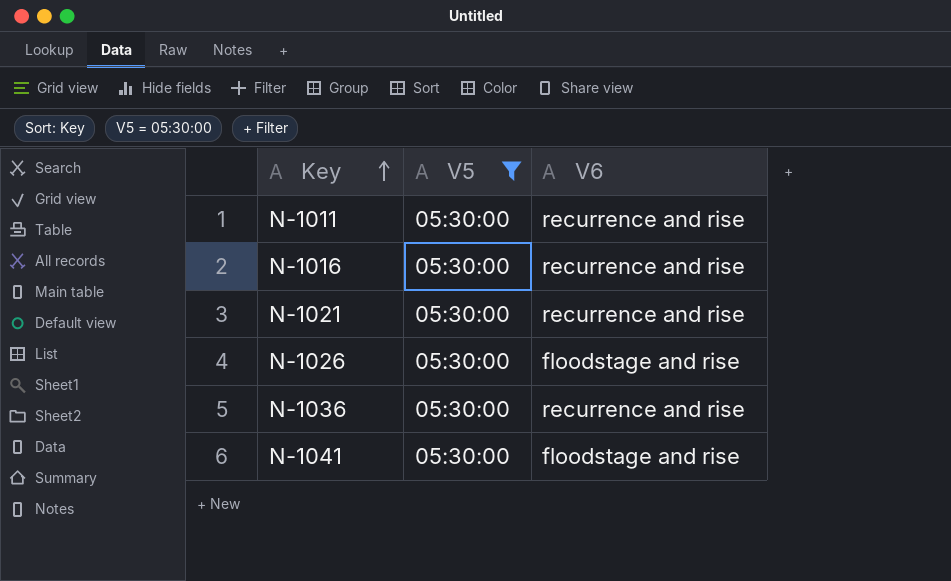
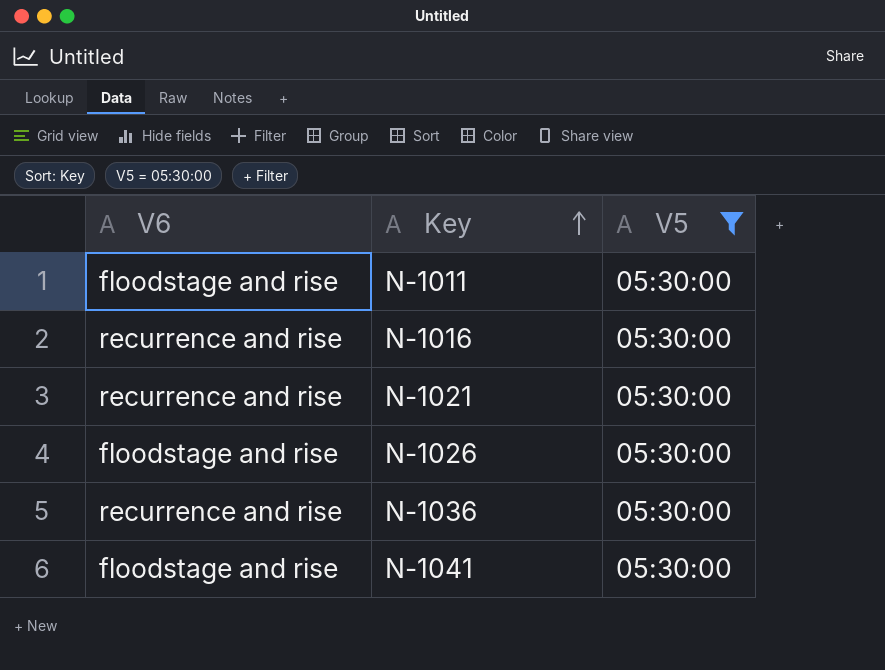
column V6 | position: 3 -> 1
N-1011 | V6: recurrence and rise -> floodstage and rise

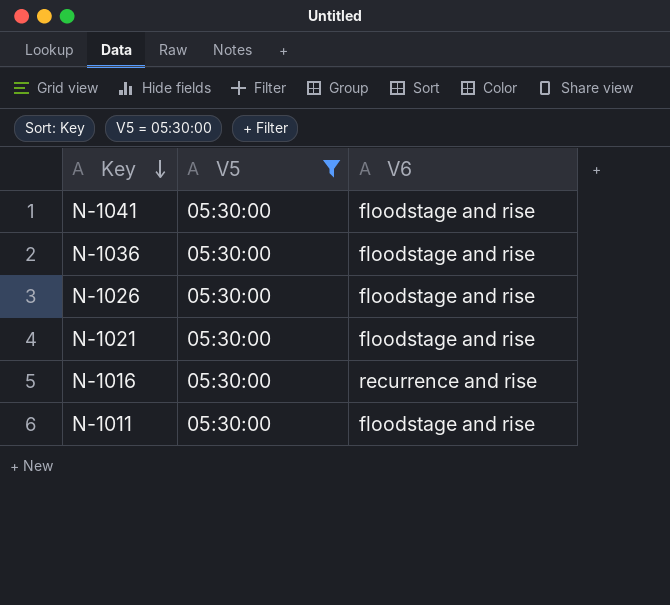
row order: Key ascending -> Key descending
column V6 | position: 1 -> 3
N-1036 | V6: recurrence and rise -> floodstage and rise
N-1021 | V6: recurrence and rise -> floodstage and rise

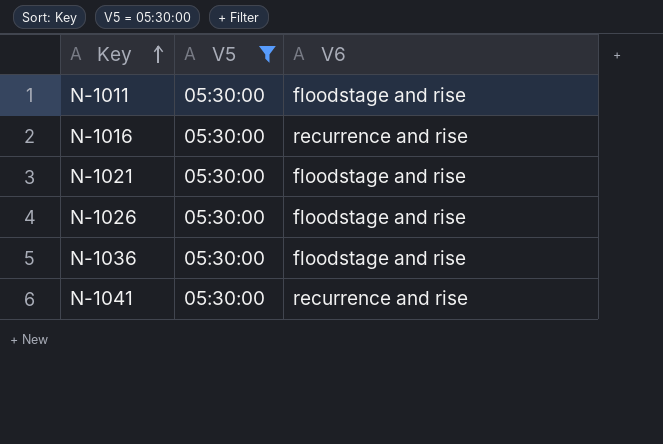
row order: Key descending -> Key ascending
N-1041 | V6: floodstage and rise -> recurrence and rise

